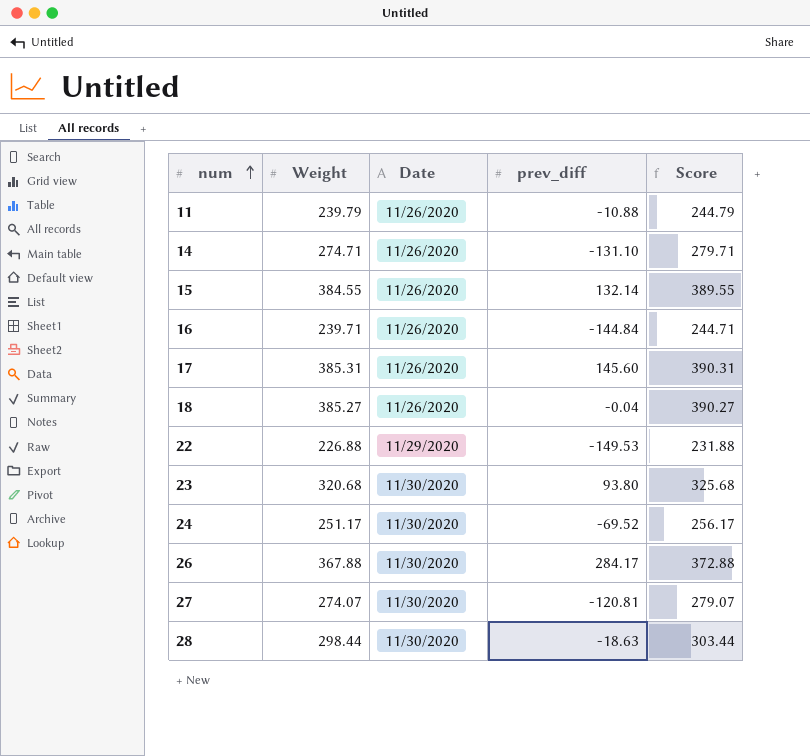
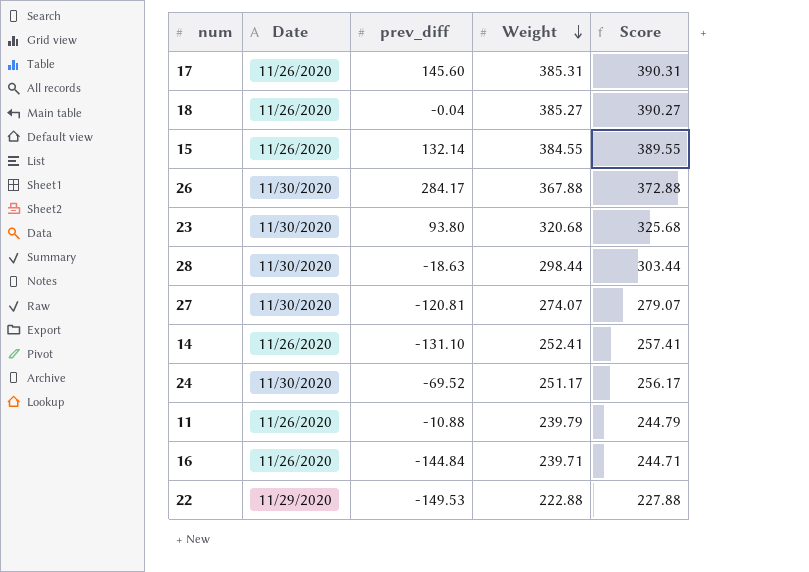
row order: num ascending -> Weight descending
column Weight | position: 2 -> 4
14 | Weight: 274.71 -> 252.41
14 | Score: 279.71 -> 257.41
22 | Weight: 226.88 -> 222.88
22 | Score: 231.88 -> 227.88

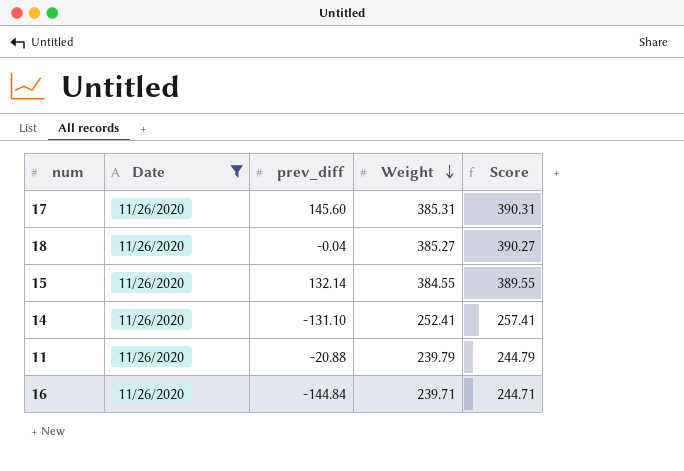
filter: none -> Date = 11/26/2020
11 | prev_diff: -10.88 -> -20.88

